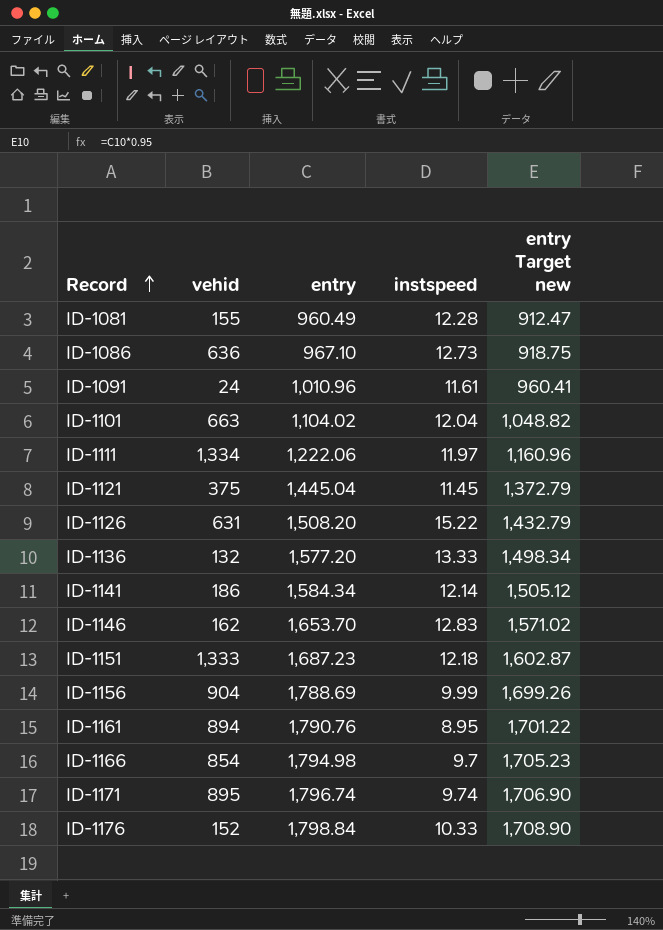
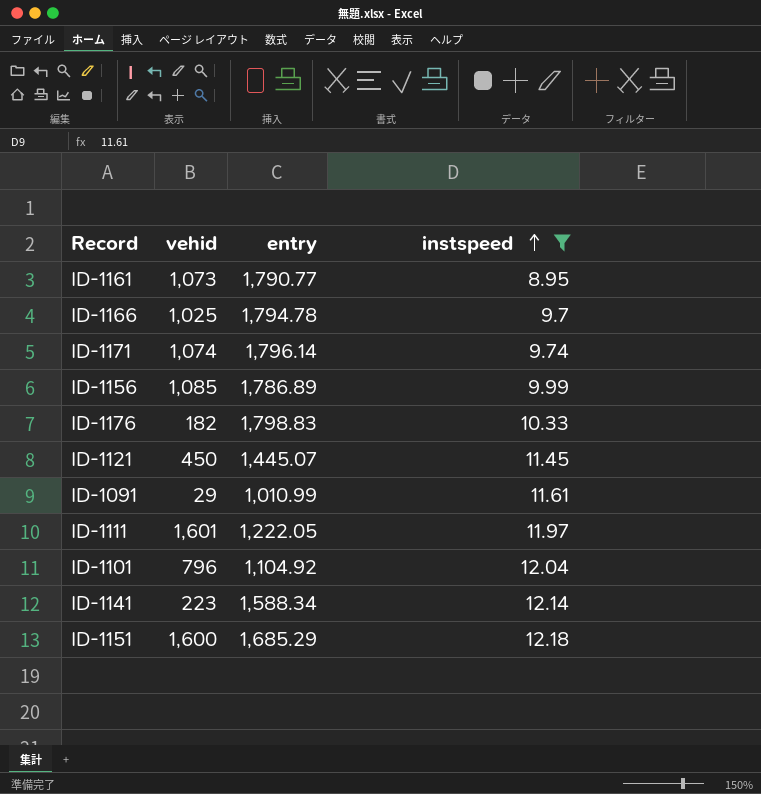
filter: none -> instspeed <= 12.18
row order: Record ascending -> instspeed ascending
column entry Target new | formula: [entry] * 0.95 -> none
ID-1161 | vehid: 894 -> 1,073
ID-1161 | entry: 1,790.76 -> 1,790.77
ID-1166 | vehid: 854 -> 1,025
ID-1166 | entry: 1,794.98 -> 1,794.78
ID-1171 | vehid: 895 -> 1,074
ID-1171 | entry: 1,796.74 -> 1,796.14
ID-1156 | vehid: 904 -> 1,085
ID-1156 | entry: 1,788.69 -> 1,786.89
ID-1176 | vehid: 152 -> 182
ID-1176 | entry: 1,798.84 -> 1,798.83
ID-1121 | vehid: 375 -> 450
ID-1121 | entry: 1,445.04 -> 1,445.07
ID-1091 | vehid: 24 -> 29
ID-1091 | entry: 1,010.96 -> 1,010.99
ID-1111 | vehid: 1,334 -> 1,601
ID-1111 | entry: 1,222.06 -> 1,222.05
ID-1101 | vehid: 663 -> 796
ID-1101 | entry: 1,104.02 -> 1,104.92
ID-1141 | vehid: 186 -> 223
ID-1141 | entry: 1,584.34 -> 1,588.34
ID-1151 | vehid: 1,333 -> 1,600
ID-1151 | entry: 1,687.23 -> 1,685.29

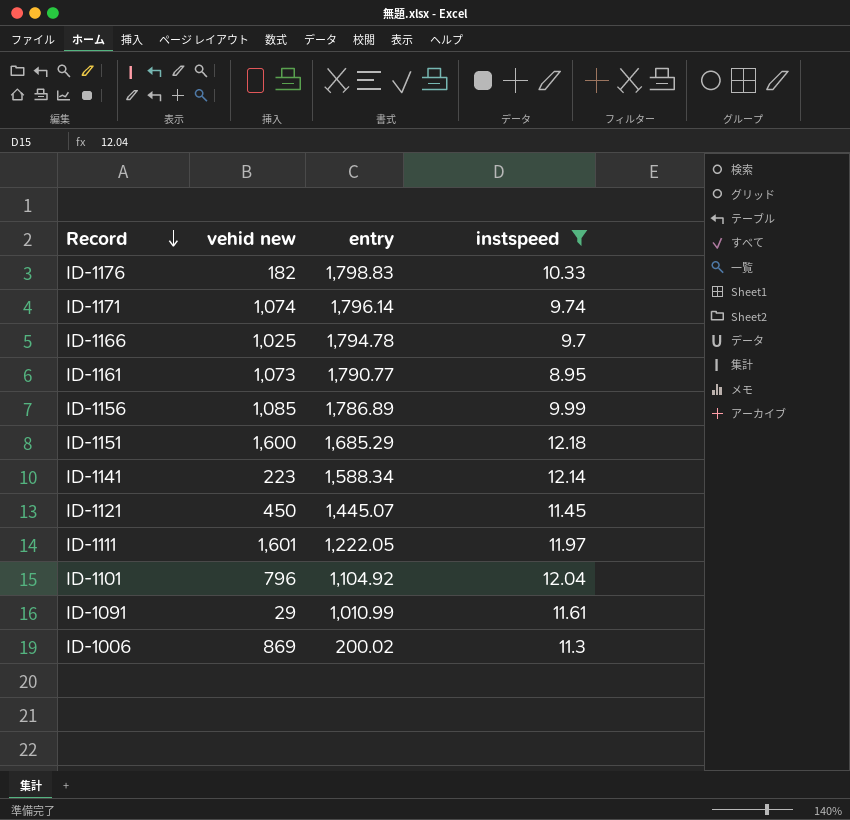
row order: instspeed ascending -> Record descending
column name: vehid -> vehid new
row ID-1006: none -> 869 | 200.02 | 11.3

